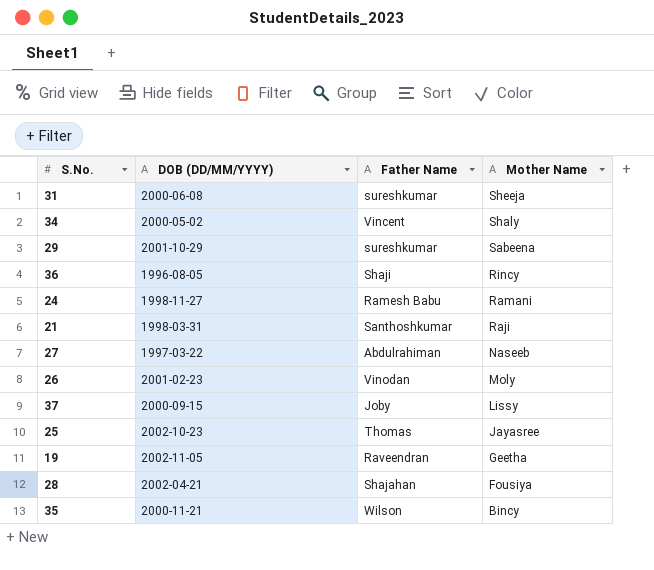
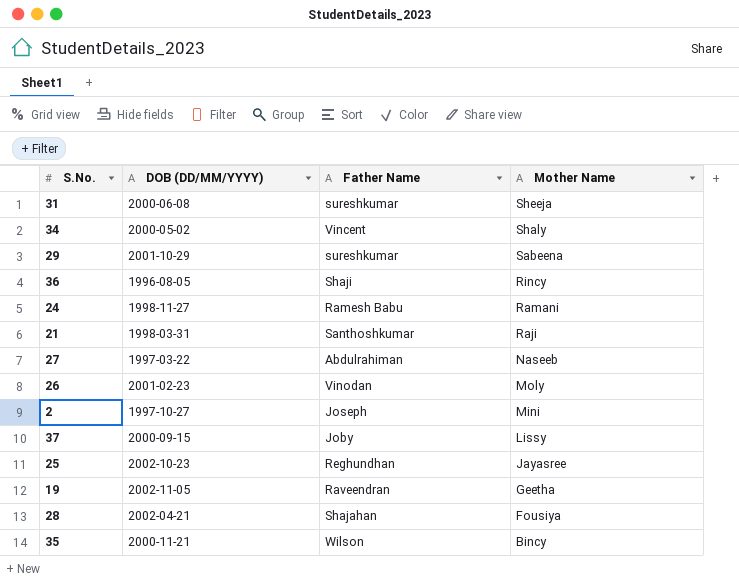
row 2: none -> 1997-10-27 | Joseph | Mini
25 | Father Name: Thomas -> Reghundhan

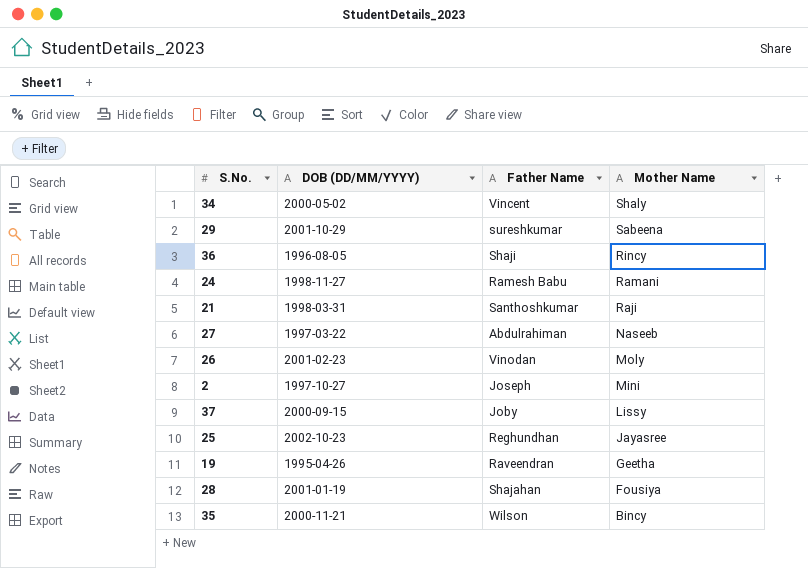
row 31: 2000-06-08 | sureshkumar | Sheeja -> none
19 | DOB (DD/MM/YYYY): 2002-11-05 -> 1995-04-26
28 | DOB (DD/MM/YYYY): 2002-04-21 -> 2001-01-19

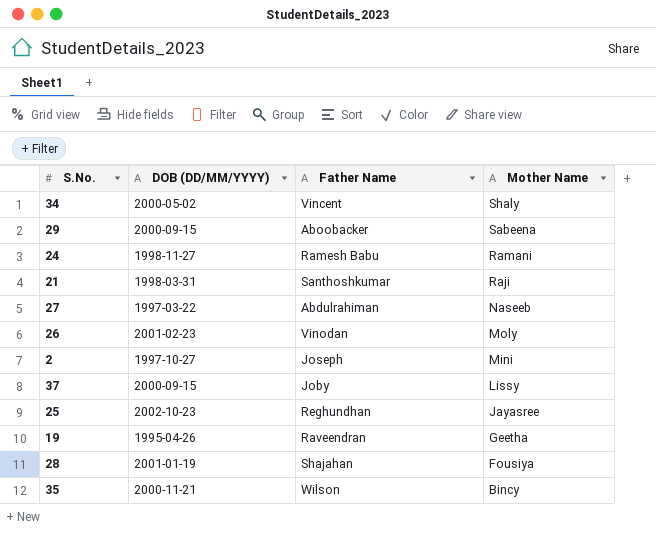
row 36: 1996-08-05 | Shaji | Rincy -> none
29 | DOB (DD/MM/YYYY): 2001-10-29 -> 2000-09-15
29 | Father Name: sureshkumar -> Aboobacker

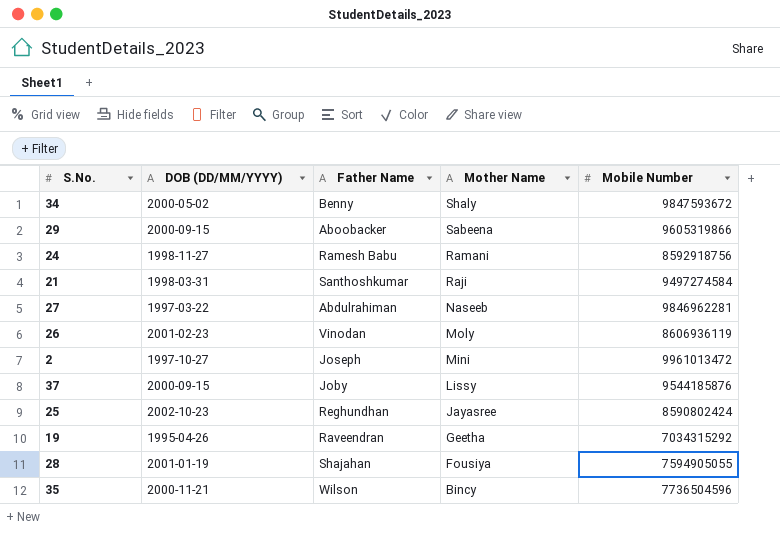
column Mobile Number | position: none -> 5
34 | Father Name: Vincent -> Benny

